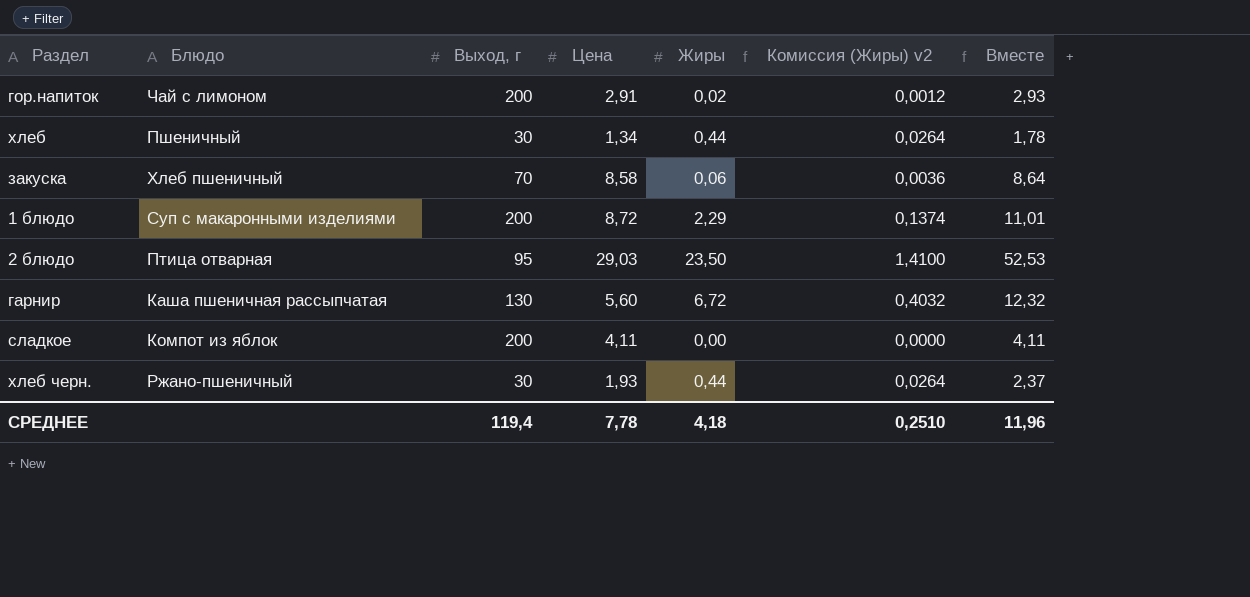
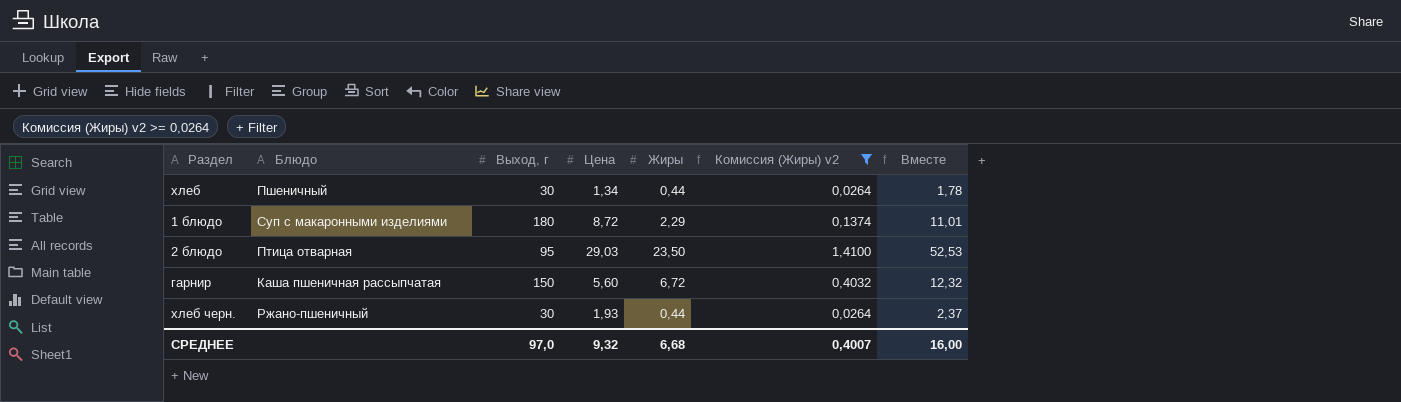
filter: none -> Комиссия (Жиры) v2 >= 0,0264
1 блюдо | Выход, г: 200 -> 180
гарнир | Выход, г: 130 -> 150
СРЕДНЕЕ | Выход, г: 119,4 -> 97,0
СРЕДНЕЕ | Цена: 7,78 -> 9,32
СРЕДНЕЕ | Жиры: 4,18 -> 6,68
СРЕДНЕЕ | Комиссия (Жиры) v2: 0,2510 -> 0,4007
СРЕДНЕЕ | Вместе: 11,96 -> 16,00

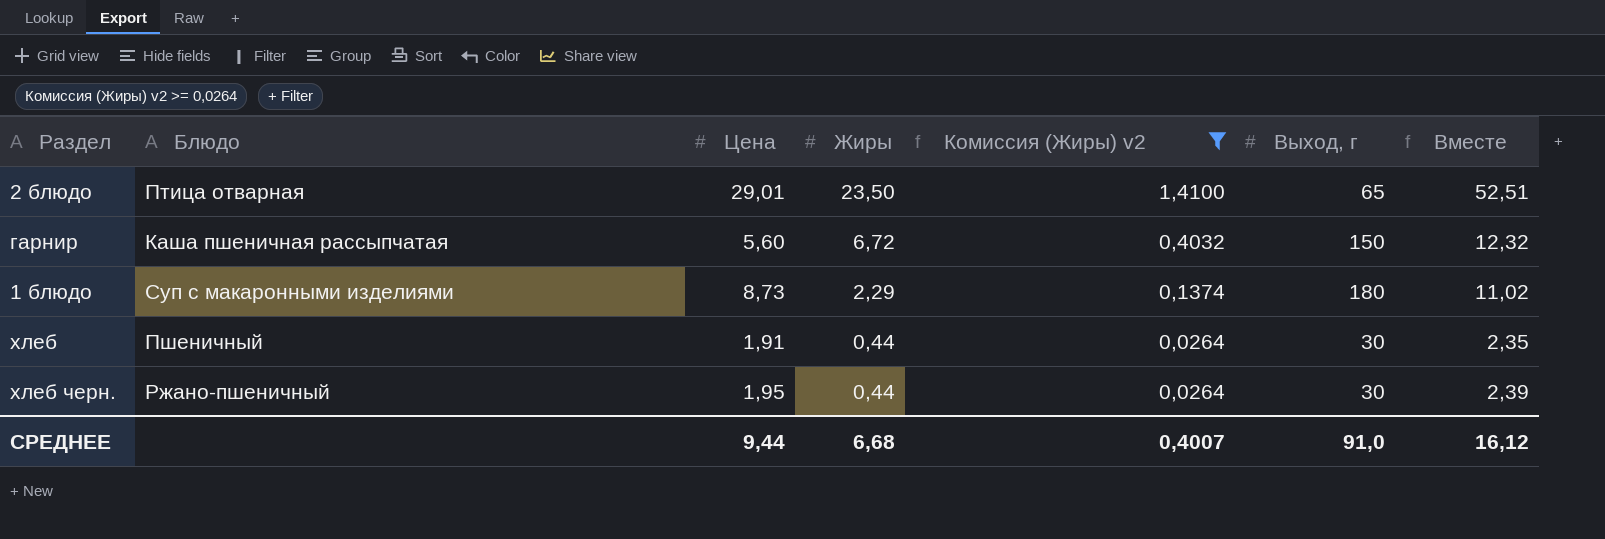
row order: none -> Жиры descending
column Выход, г | position: 3 -> 6
2 блюдо | Цена: 29,03 -> 29,01
2 блюдо | Выход, г: 95 -> 65
2 блюдо | Вместе: 52,53 -> 52,51
1 блюдо | Цена: 8,72 -> 8,73
1 блюдо | Вместе: 11,01 -> 11,02
хлеб | Цена: 1,34 -> 1,91
хлеб | Вместе: 1,78 -> 2,35
хлеб черн. | Цена: 1,93 -> 1,95
хлеб черн. | Вместе: 2,37 -> 2,39
СРЕДНЕЕ | Цена: 9,32 -> 9,44
СРЕДНЕЕ | Выход, г: 97,0 -> 91,0
СРЕДНЕЕ | Вместе: 16,00 -> 16,12

